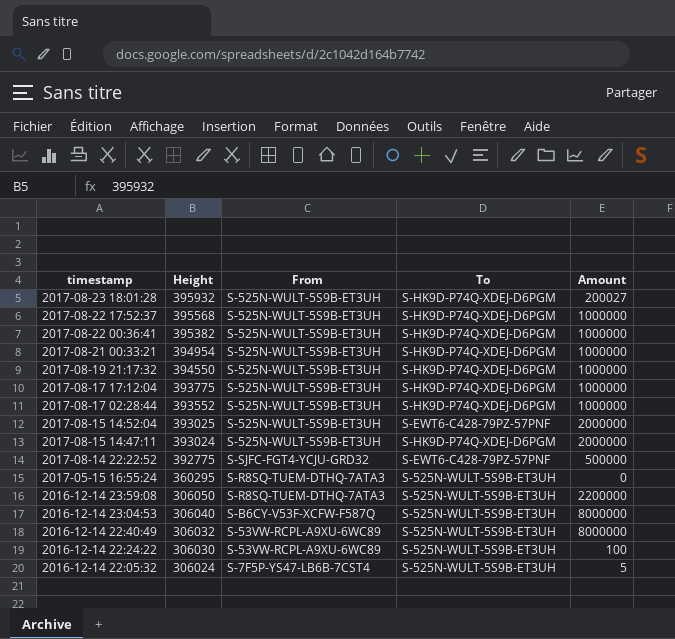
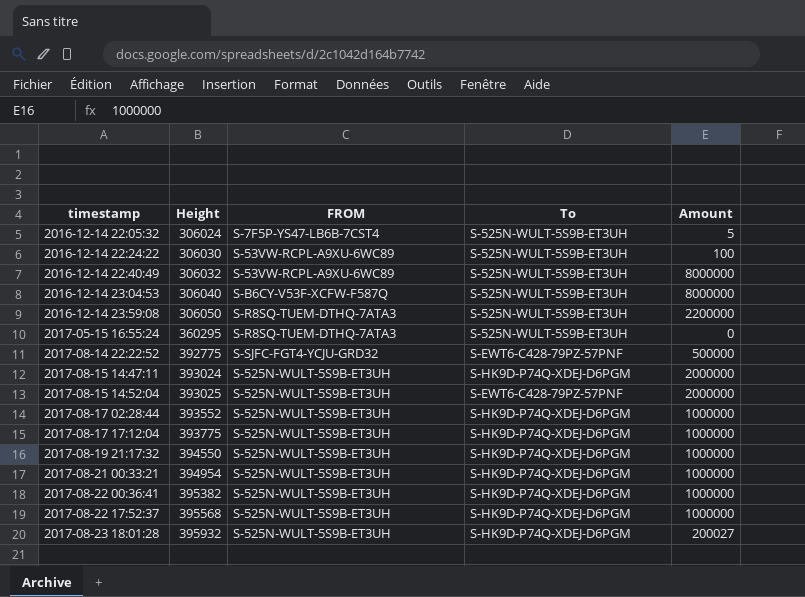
row order: timestamp descending -> timestamp ascending
column name: From -> FROM

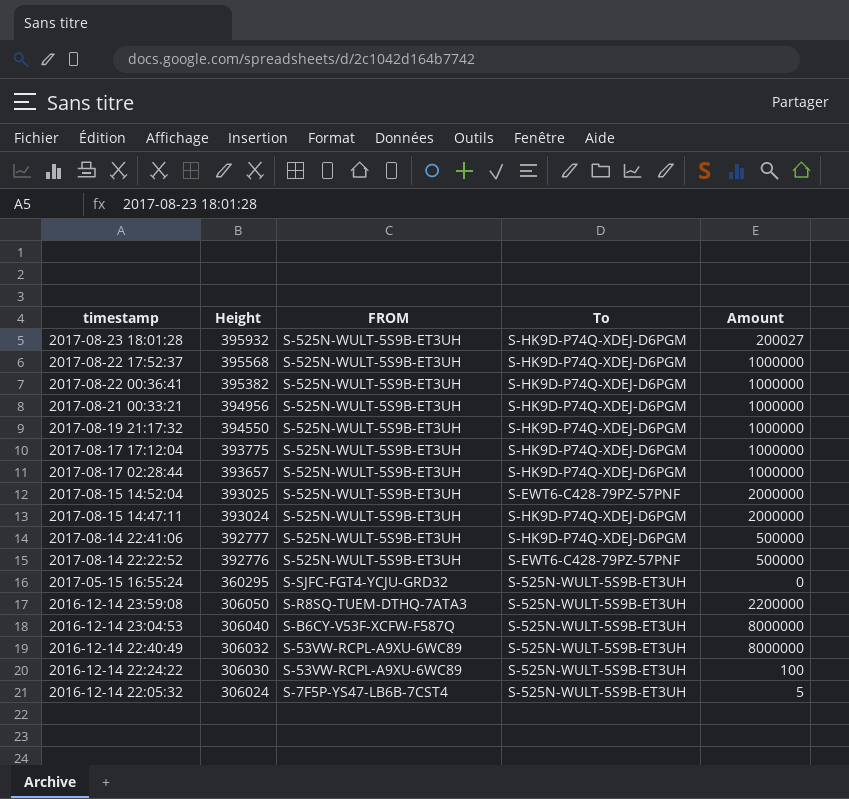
row order: timestamp ascending -> timestamp descending
2017-08-21 00:33:21 | Height: 394954 -> 394956
2017-08-17 02:28:44 | Height: 393552 -> 393657
row 2017-08-14 22:41:06: none -> 392777 | S-525N-WULT-5S9B-ET3UH | S-HK9D-P74Q-XDEJ-D6PGM | 500000
2017-08-14 22:22:52 | Height: 392775 -> 392776
2017-08-14 22:22:52 | FROM: S-SJFC-FGT4-YCJU-GRD32 -> S-525N-WULT-5S9B-ET3UH
2017-05-15 16:55:24 | FROM: S-R8SQ-TUEM-DTHQ-7ATA3 -> S-SJFC-FGT4-YCJU-GRD32

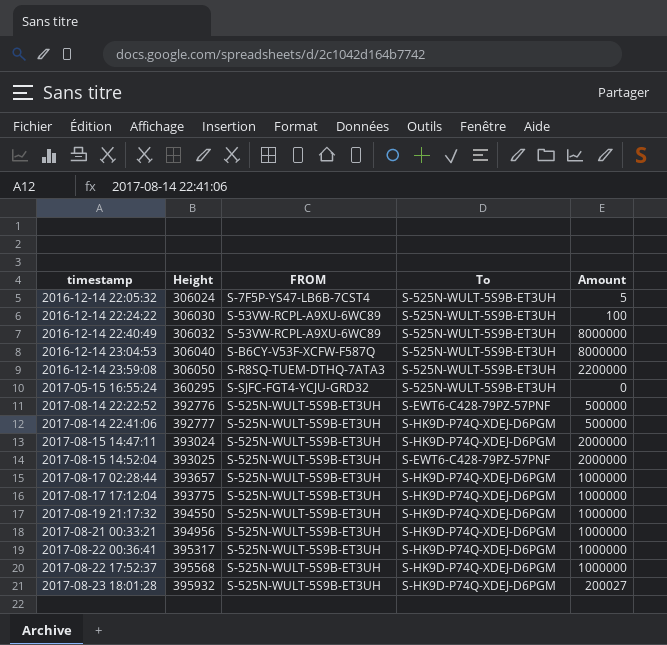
row order: timestamp descending -> timestamp ascending
2017-08-22 00:36:41 | Height: 395382 -> 395317

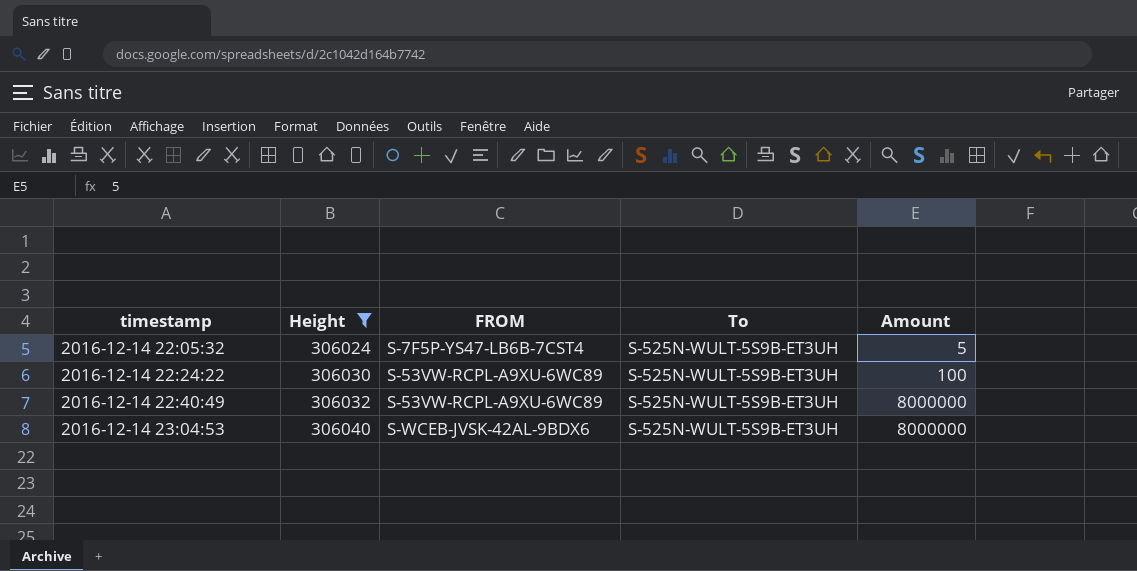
filter: none -> Height <= 306040
2016-12-14 23:04:53 | FROM: S-B6CY-V53F-XCFW-F587Q -> S-WCEB-JVSK-42AL-9BDX6

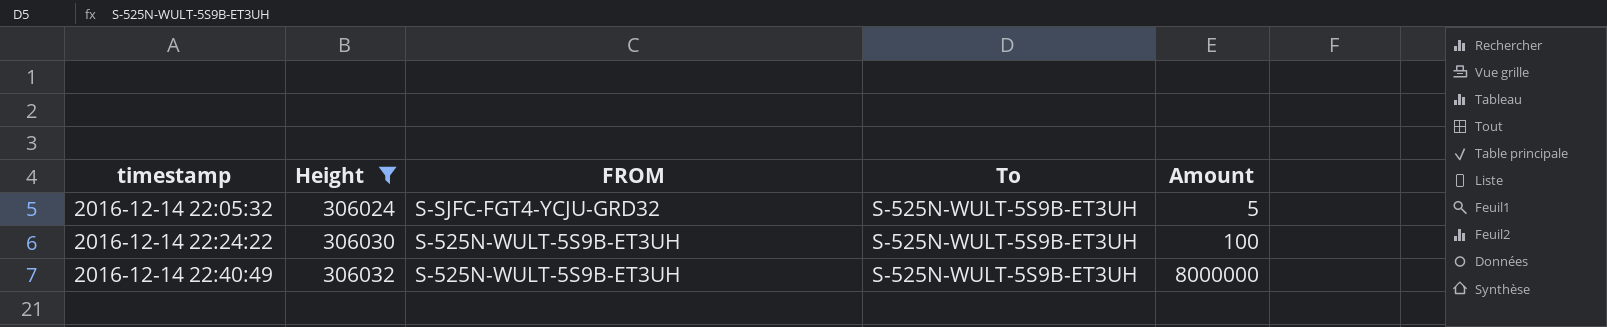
row 2016-12-14 23:04:53: 306040 | S-WCEB-JVSK-42AL-9BDX6 | S-525N-WULT-5S9B-ET3UH | 8000000 -> none
2016-12-14 22:05:32 | FROM: S-7F5P-YS47-LB6B-7CST4 -> S-SJFC-FGT4-YCJU-GRD32
2016-12-14 22:24:22 | FROM: S-53VW-RCPL-A9XU-6WC89 -> S-525N-WULT-5S9B-ET3UH
2016-12-14 22:40:49 | FROM: S-53VW-RCPL-A9XU-6WC89 -> S-525N-WULT-5S9B-ET3UH

